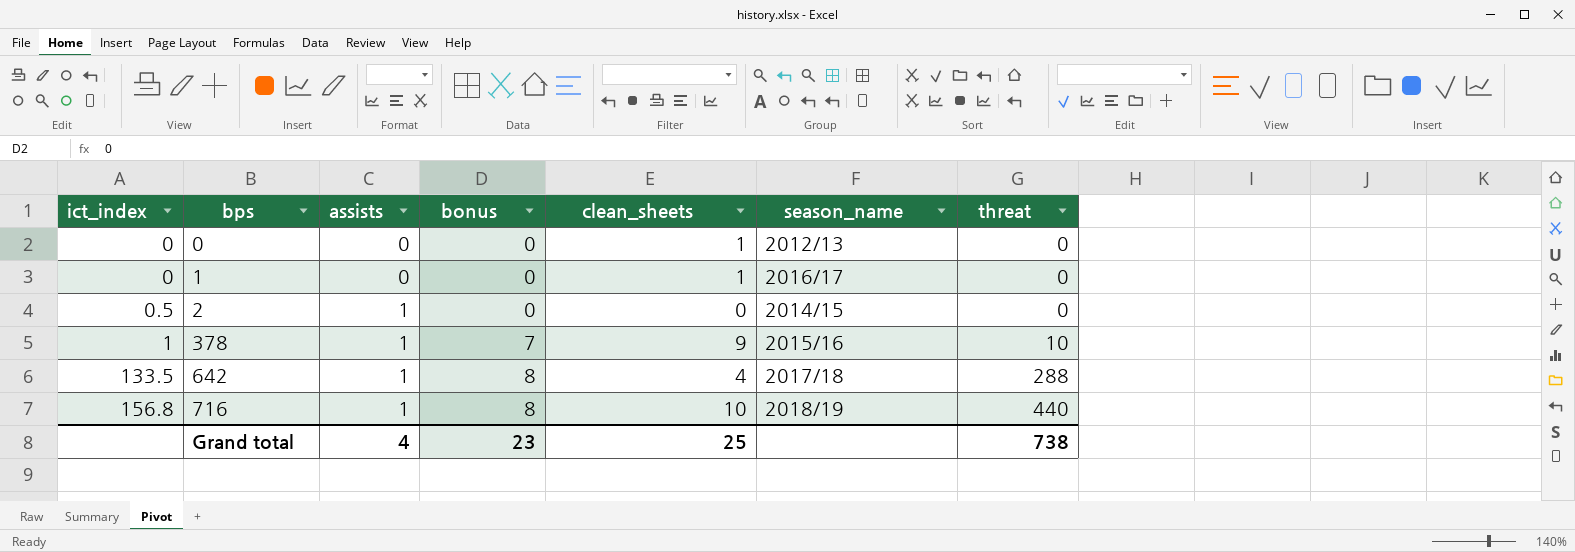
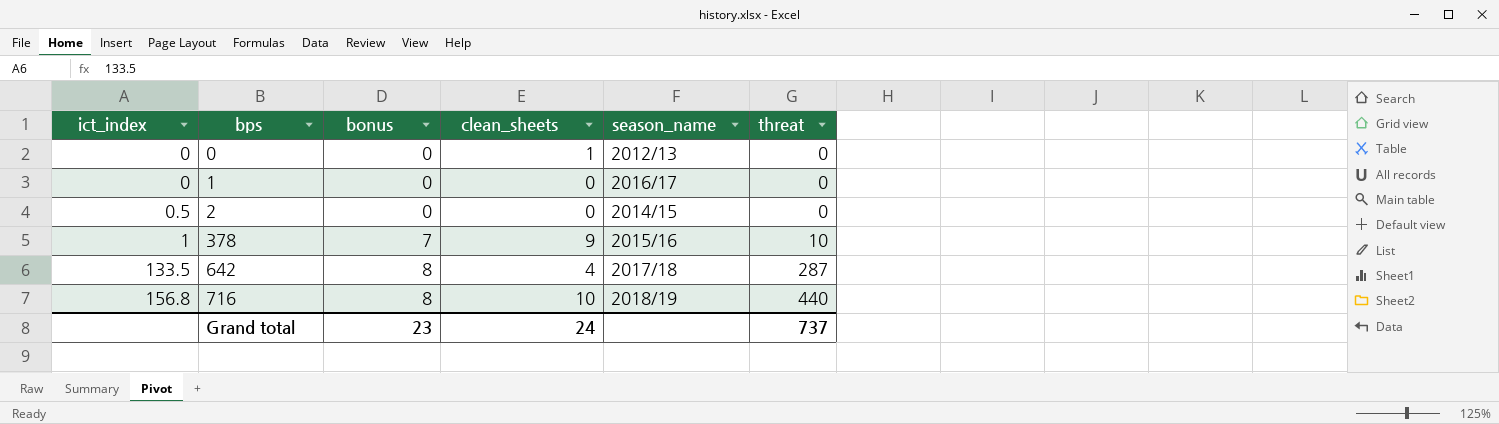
column assists | position: 3 -> none
1 | clean_sheets: 1 -> 0
642 | threat: 288 -> 287
Grand total | clean_sheets: 25 -> 24
Grand total | threat: 738 -> 737

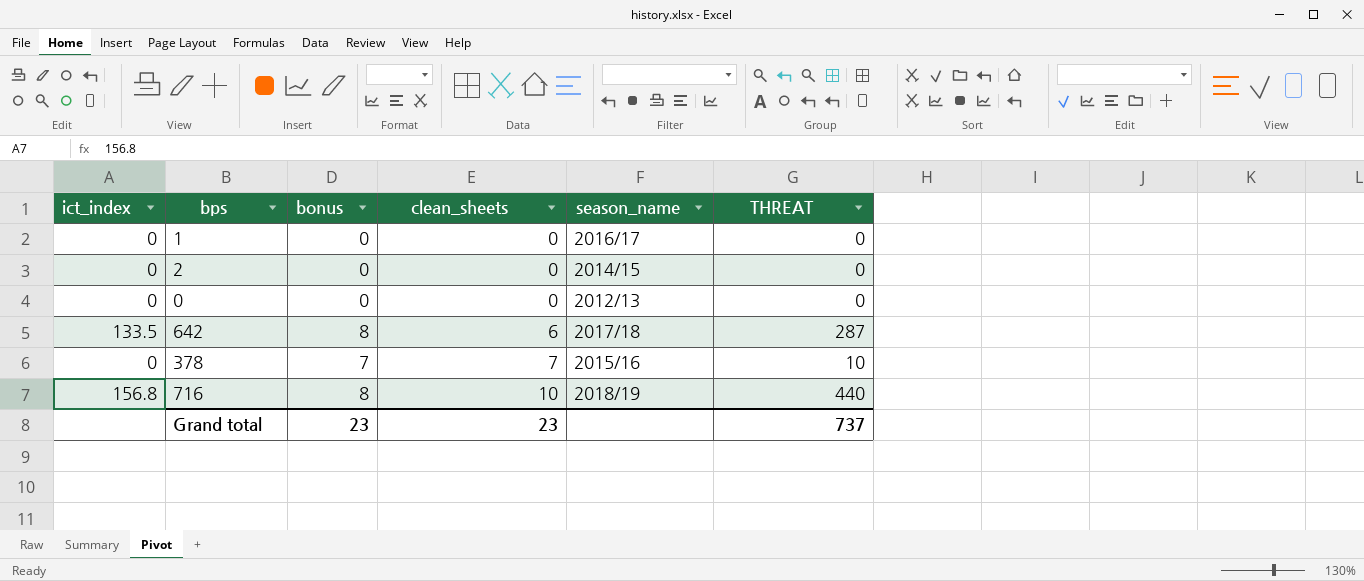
row order: ict_index ascending -> clean_sheets ascending
column name: threat -> THREAT
2 | ict_index: 0.5 -> 0
0 | clean_sheets: 1 -> 0
642 | clean_sheets: 4 -> 6
378 | ict_index: 1 -> 0
378 | clean_sheets: 9 -> 7
Grand total | clean_sheets: 24 -> 23

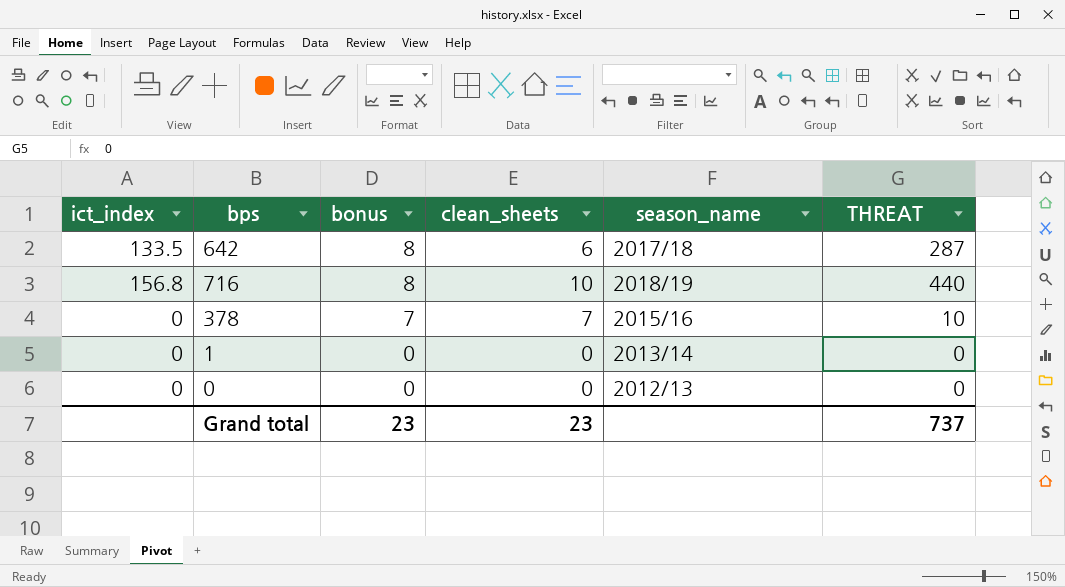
row order: clean_sheets ascending -> bonus descending
row 2: 0 | 0 | 0 | 2014/15 | 0 -> none
1 | season_name: 2016/17 -> 2013/14

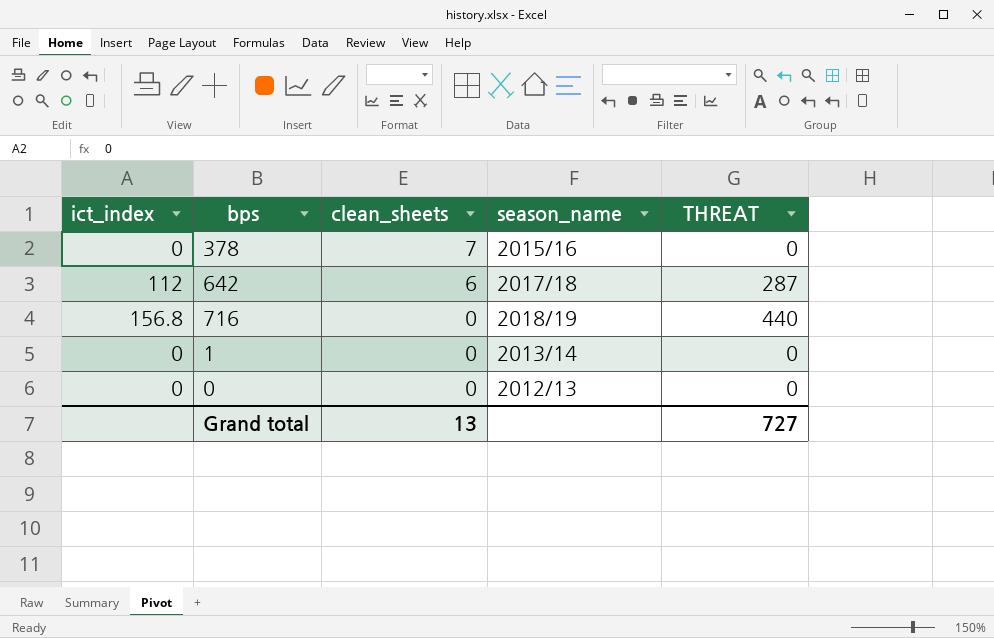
row order: bonus descending -> clean_sheets descending
column bonus | position: 3 -> none
378 | THREAT: 10 -> 0
642 | ict_index: 133.5 -> 112
716 | clean_sheets: 10 -> 0
Grand total | clean_sheets: 23 -> 13
Grand total | THREAT: 737 -> 727

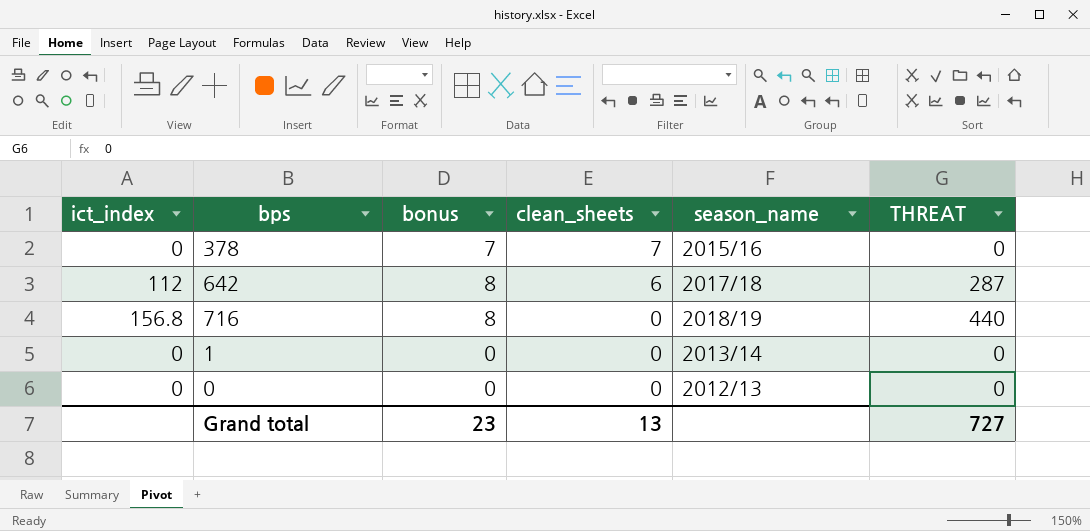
column bonus | position: none -> 3

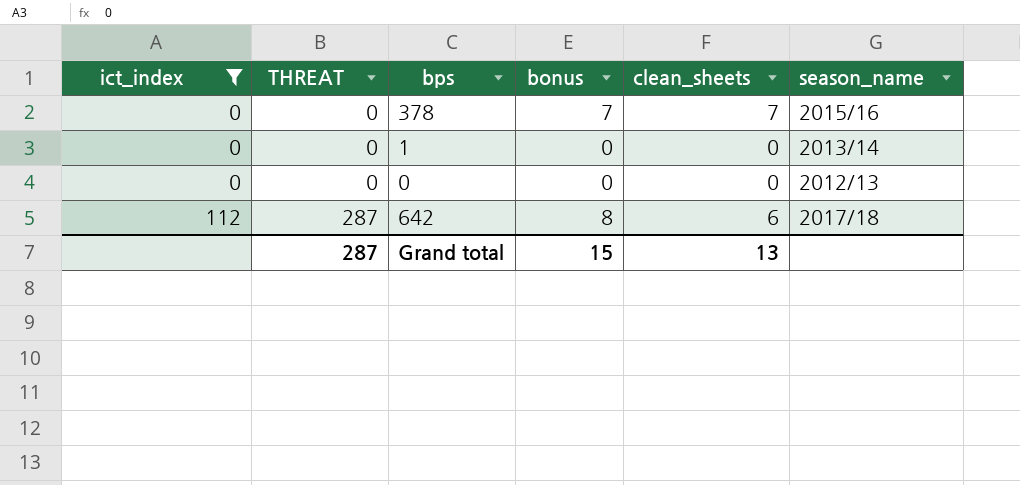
filter: none -> ict_index != 156.8
row order: clean_sheets descending -> ict_index ascending
column THREAT | position: 6 -> 2
Grand total | THREAT: 727 -> 287
Grand total | bonus: 23 -> 15

